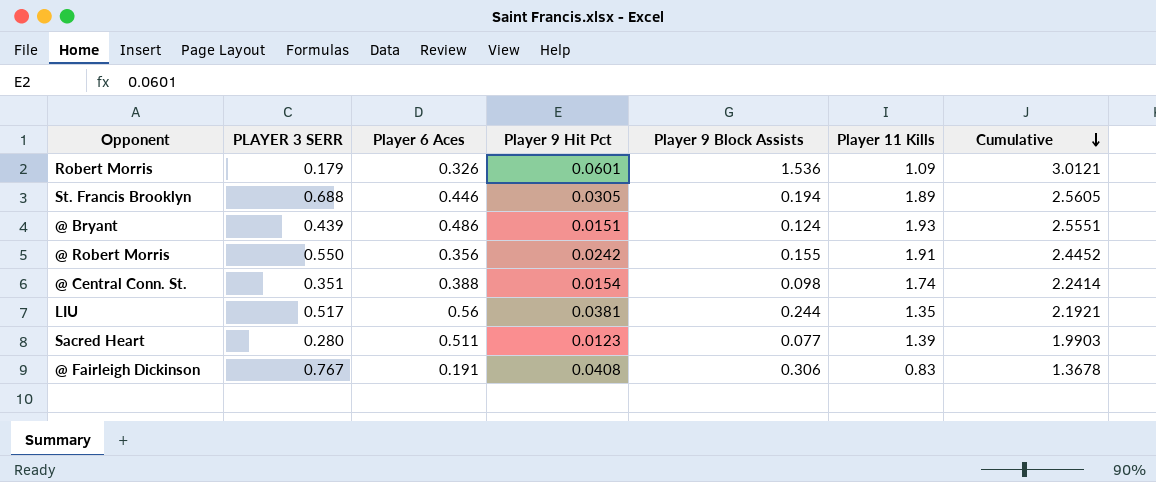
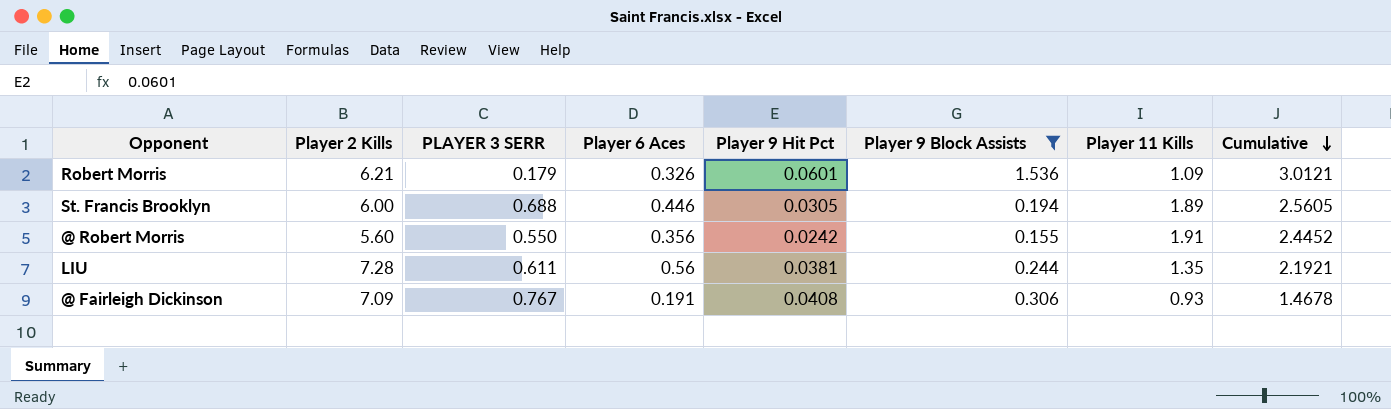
filter: none -> Player 9 Block Assists >= 0.155
column Player 2 Kills | position: none -> 2
LIU | PLAYER 3 SERR: 0.517 -> 0.611
@ Fairleigh Dickinson | Player 11 Kills: 0.83 -> 0.93
@ Fairleigh Dickinson | Cumulative: 1.3678 -> 1.4678

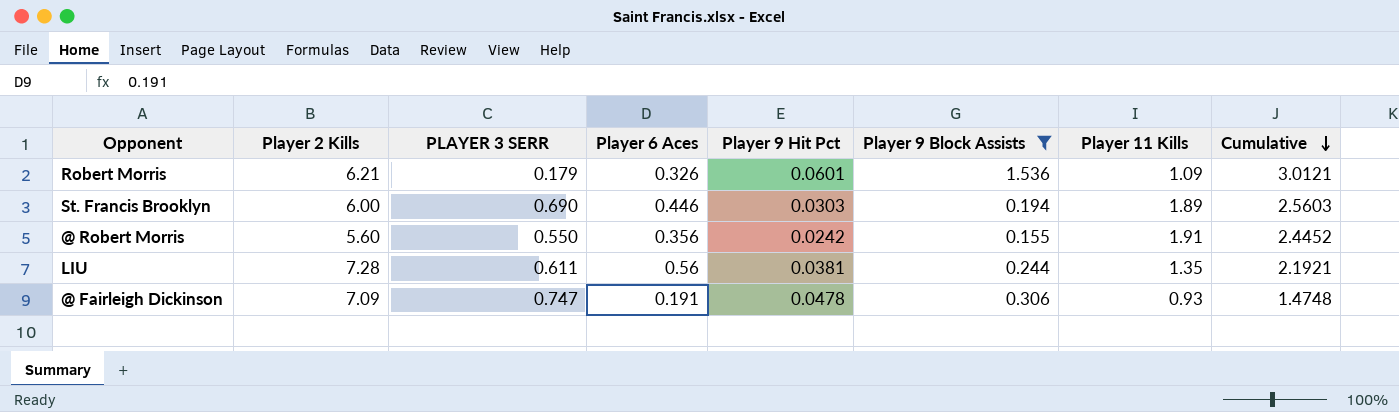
St. Francis Brooklyn | PLAYER 3 SERR: 0.688 -> 0.690
St. Francis Brooklyn | Player 9 Hit Pct: 0.0305 -> 0.0303
St. Francis Brooklyn | Cumulative: 2.5605 -> 2.5603
@ Fairleigh Dickinson | PLAYER 3 SERR: 0.767 -> 0.747
@ Fairleigh Dickinson | Player 9 Hit Pct: 0.0408 -> 0.0478
@ Fairleigh Dickinson | Cumulative: 1.4678 -> 1.4748

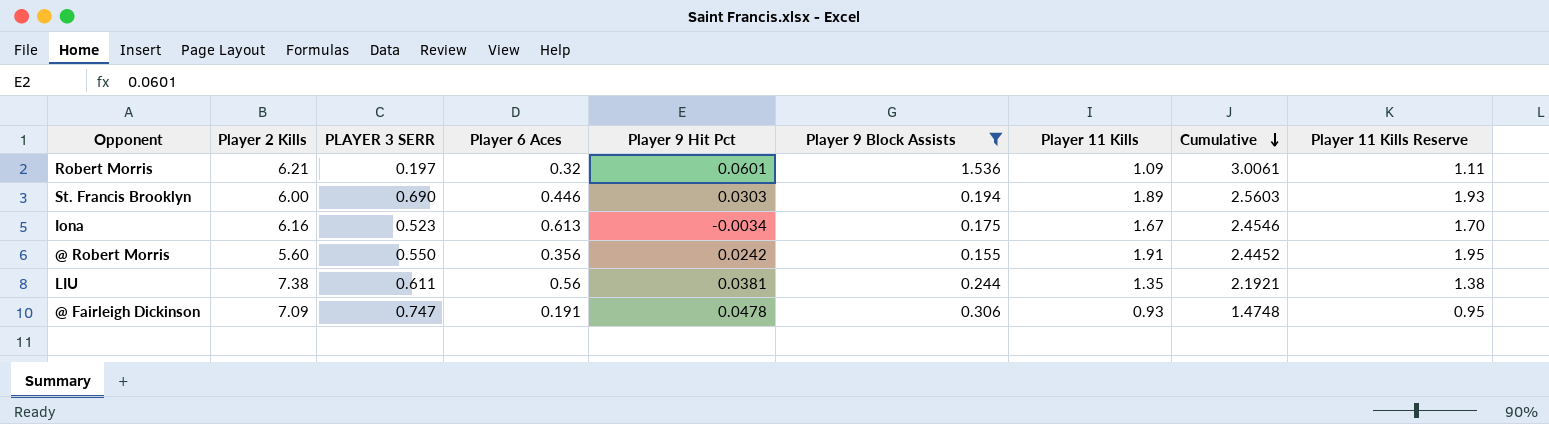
column Player 11 Kills Reserve | formula: none -> [Player 11 Kills] * 1.02
Robert Morris | PLAYER 3 SERR: 0.179 -> 0.197
Robert Morris | Player 6 Aces: 0.326 -> 0.32
Robert Morris | Cumulative: 3.0121 -> 3.0061
row Iona: none -> 6.16 | 0.523 | 0.613 | -0.0034 | 0.175 | 1.67 | 2.4546 | 1.70
LIU | Player 2 Kills: 7.28 -> 7.38

